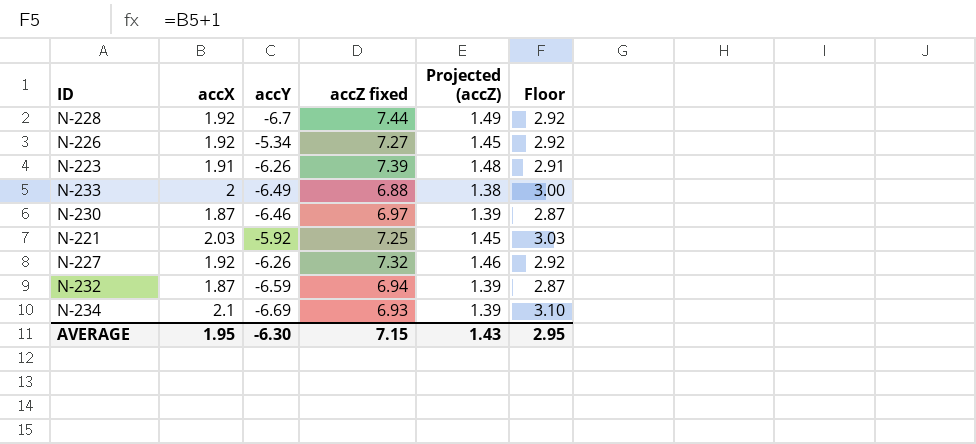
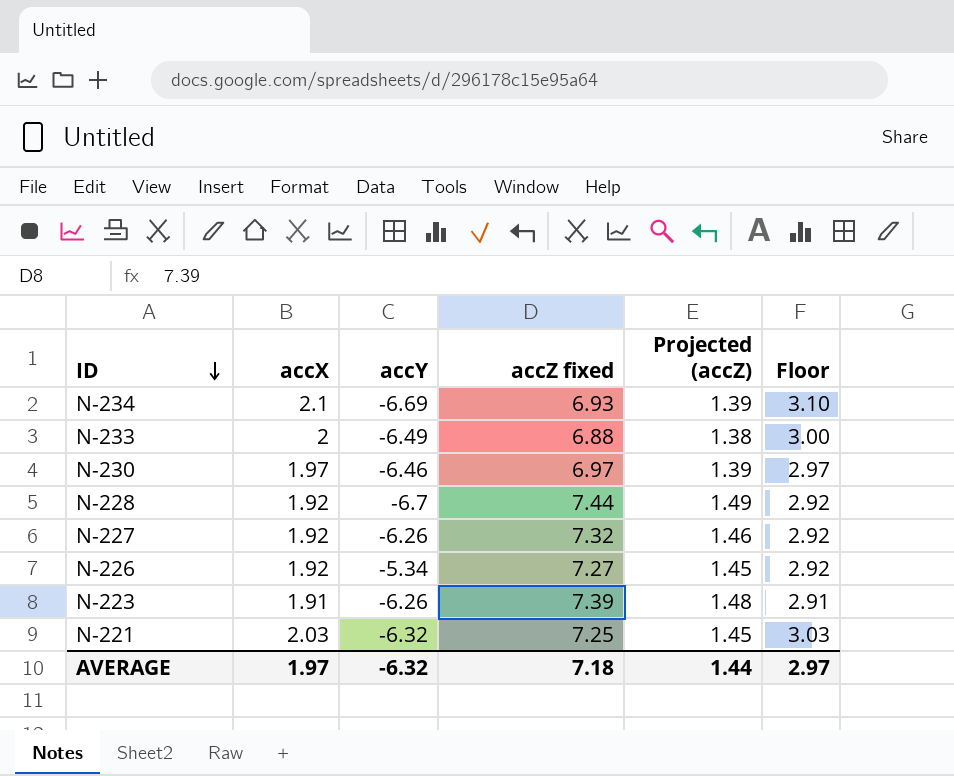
row order: none -> ID descending
row N-232: 1.87 | -6.59 | 6.94 | 1.39 | 2.87 -> none
N-230 | accX: 1.87 -> 1.97
N-230 | Floor: 2.87 -> 2.97
N-221 | accY: -5.92 -> -6.32
AVERAGE | accX: 1.95 -> 1.97
AVERAGE | accY: -6.30 -> -6.32
AVERAGE | accZ fixed: 7.15 -> 7.18
AVERAGE | Projected (accZ): 1.43 -> 1.44
AVERAGE | Floor: 2.95 -> 2.97

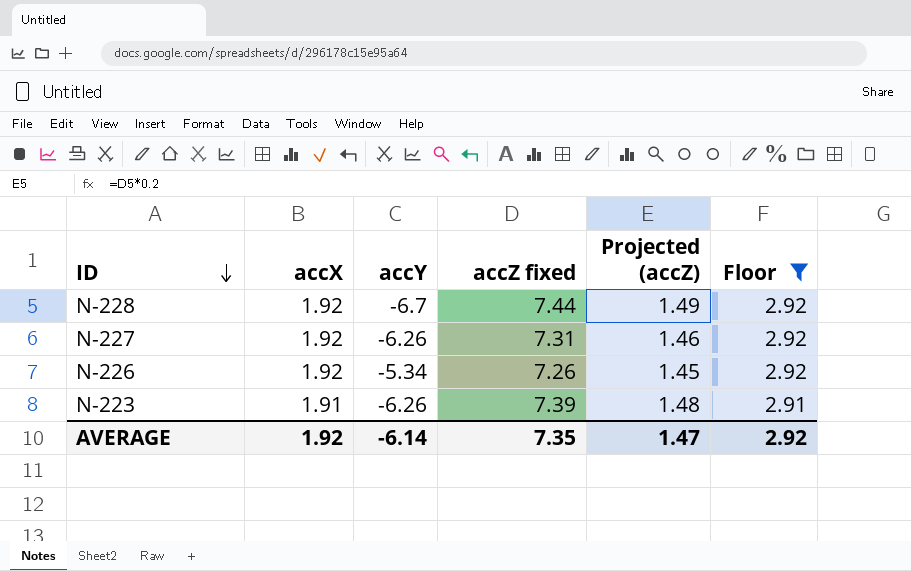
filter: none -> Floor <= 2.92
N-227 | accZ fixed: 7.32 -> 7.31
N-226 | accZ fixed: 7.27 -> 7.26
AVERAGE | accX: 1.97 -> 1.92
AVERAGE | accY: -6.32 -> -6.14
AVERAGE | accZ fixed: 7.18 -> 7.35
AVERAGE | Projected (accZ): 1.44 -> 1.47
AVERAGE | Floor: 2.97 -> 2.92

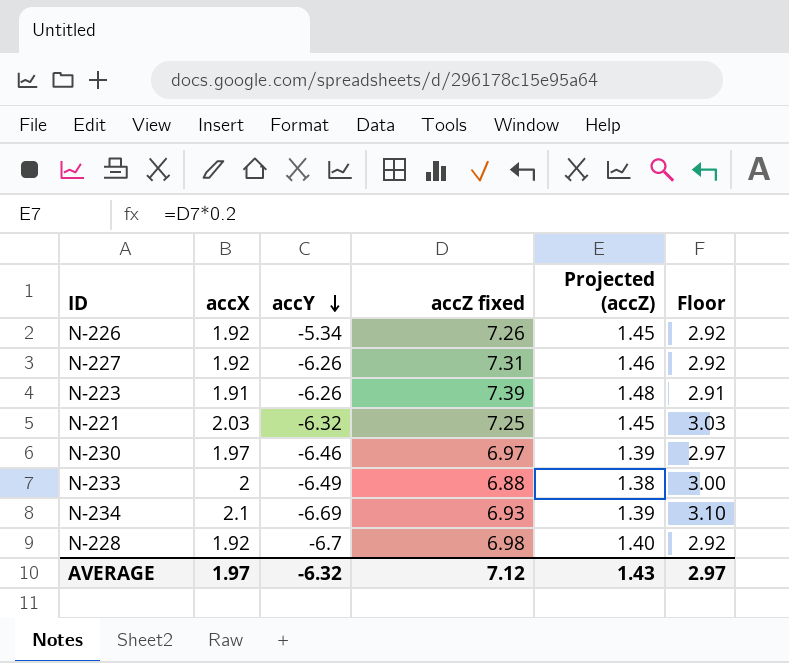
filter: Floor <= 2.92 -> none
row order: ID descending -> accY descending
N-228 | accZ fixed: 7.44 -> 6.98
N-228 | Projected (accZ): 1.49 -> 1.40
AVERAGE | accX: 1.92 -> 1.97
AVERAGE | accY: -6.14 -> -6.32
AVERAGE | accZ fixed: 7.35 -> 7.12
AVERAGE | Projected (accZ): 1.47 -> 1.43
AVERAGE | Floor: 2.92 -> 2.97

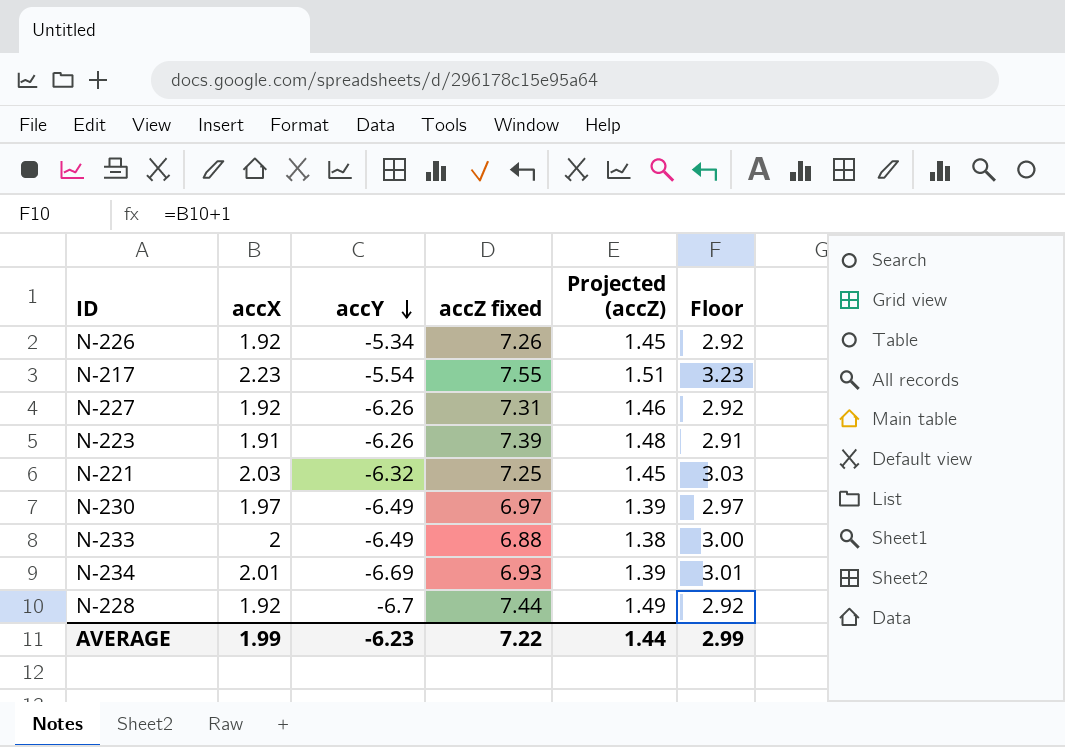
row N-217: none -> 2.23 | -5.54 | 7.55 | 1.51 | 3.23
N-230 | accY: -6.46 -> -6.49
N-234 | accX: 2.1 -> 2.01
N-234 | Floor: 3.10 -> 3.01
N-228 | accZ fixed: 6.98 -> 7.44
N-228 | Projected (accZ): 1.40 -> 1.49
AVERAGE | accX: 1.97 -> 1.99
AVERAGE | accY: -6.32 -> -6.23
AVERAGE | accZ fixed: 7.12 -> 7.22
AVERAGE | Projected (accZ): 1.43 -> 1.44
AVERAGE | Floor: 2.97 -> 2.99

